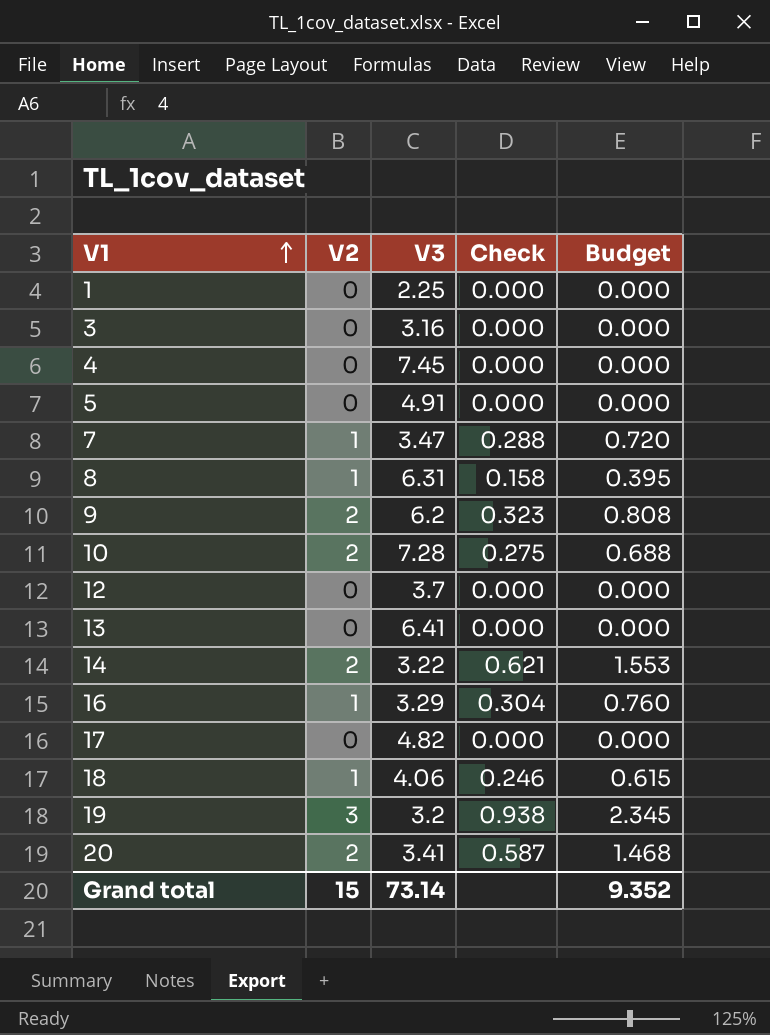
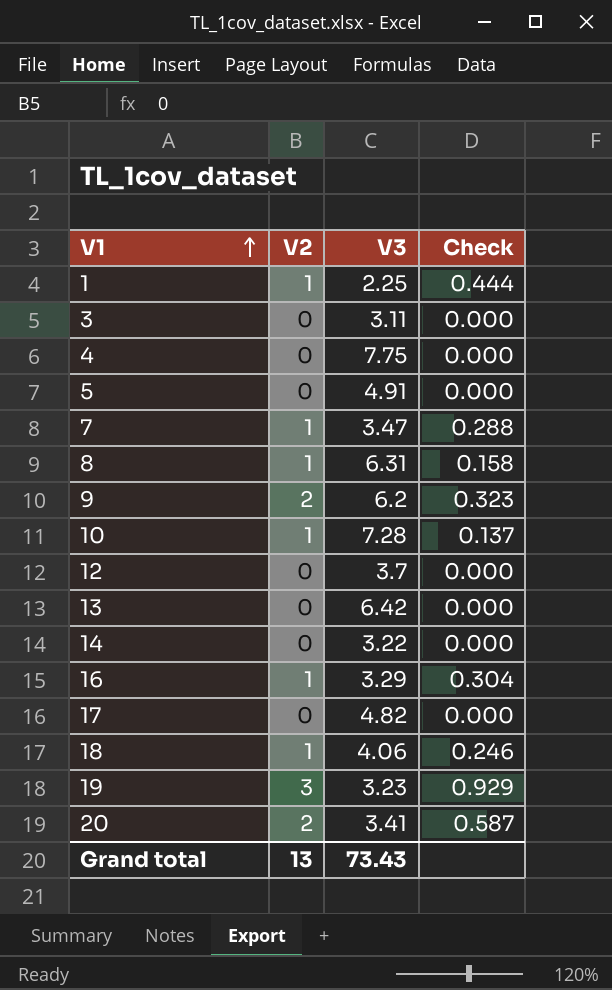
column Budget | formula: [Check] * 2.5 -> none
1 | V2: 0 -> 1
1 | Check: 0.000 -> 0.444
3 | V3: 3.16 -> 3.11
4 | V3: 7.45 -> 7.75
10 | V2: 2 -> 1
10 | Check: 0.275 -> 0.137
13 | V3: 6.41 -> 6.42
14 | V2: 2 -> 0
14 | Check: 0.621 -> 0.000
19 | V3: 3.2 -> 3.23
19 | Check: 0.938 -> 0.929
Grand total | V2: 15 -> 13
Grand total | V3: 73.14 -> 73.43

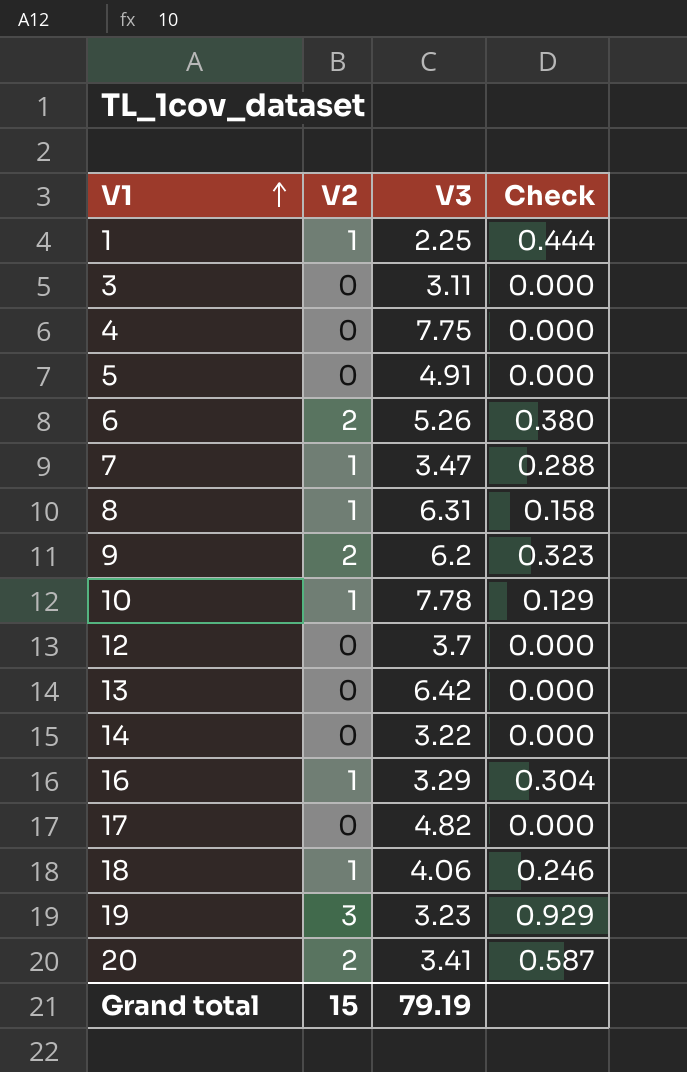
row 6: none -> 2 | 5.26 | 0.380
10 | V3: 7.28 -> 7.78
10 | Check: 0.137 -> 0.129
Grand total | V2: 13 -> 15
Grand total | V3: 73.43 -> 79.19

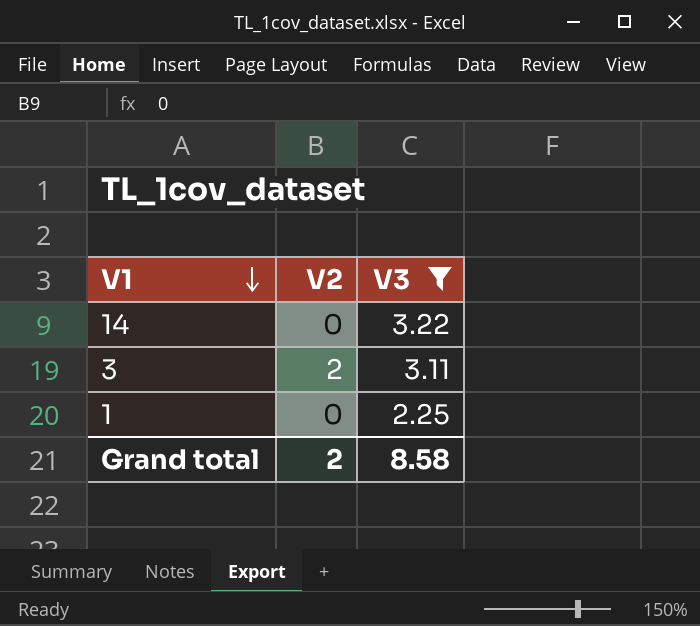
filter: none -> V3 <= 3.22
row order: V1 ascending -> V1 descending
column Check | formula: [V2] / [V3] -> none
3 | V2: 0 -> 2
1 | V2: 1 -> 0
Grand total | V2: 15 -> 2
Grand total | V3: 79.19 -> 8.58

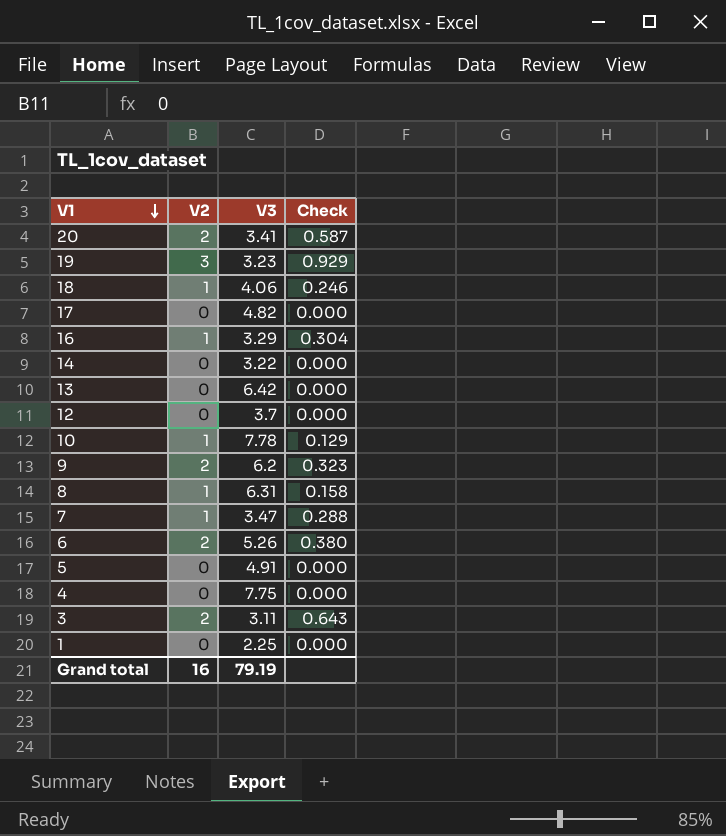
filter: V3 <= 3.22 -> none
column Check | formula: none -> [V2] / [V3]
Grand total | V2: 2 -> 16
Grand total | V3: 8.58 -> 79.19

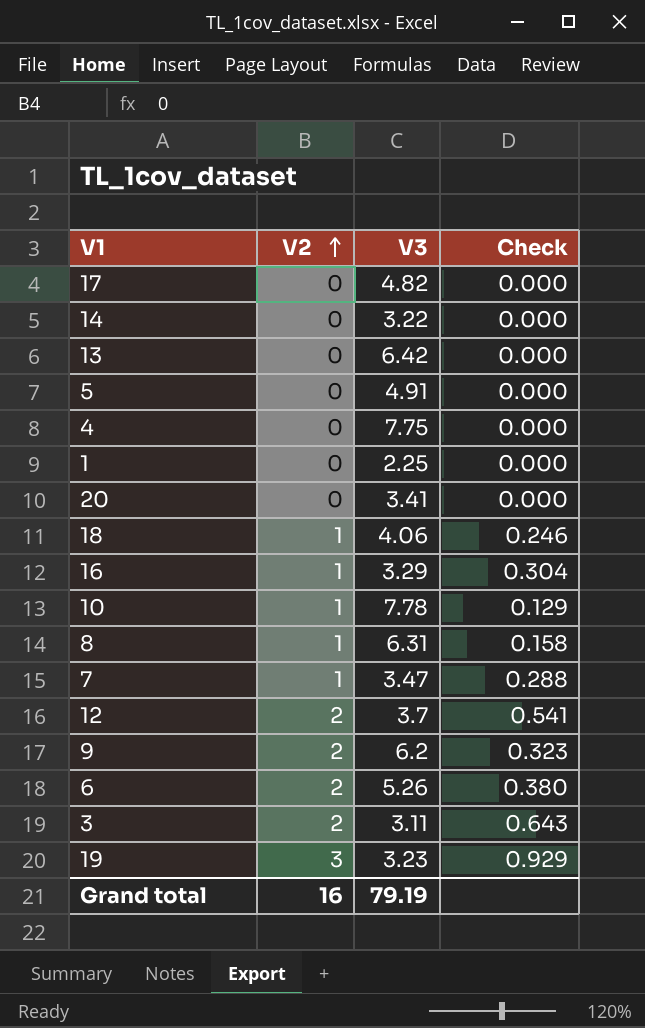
row order: V1 descending -> V2 ascending
20 | V2: 2 -> 0
20 | Check: 0.587 -> 0.000
12 | V2: 0 -> 2
12 | Check: 0.000 -> 0.541

